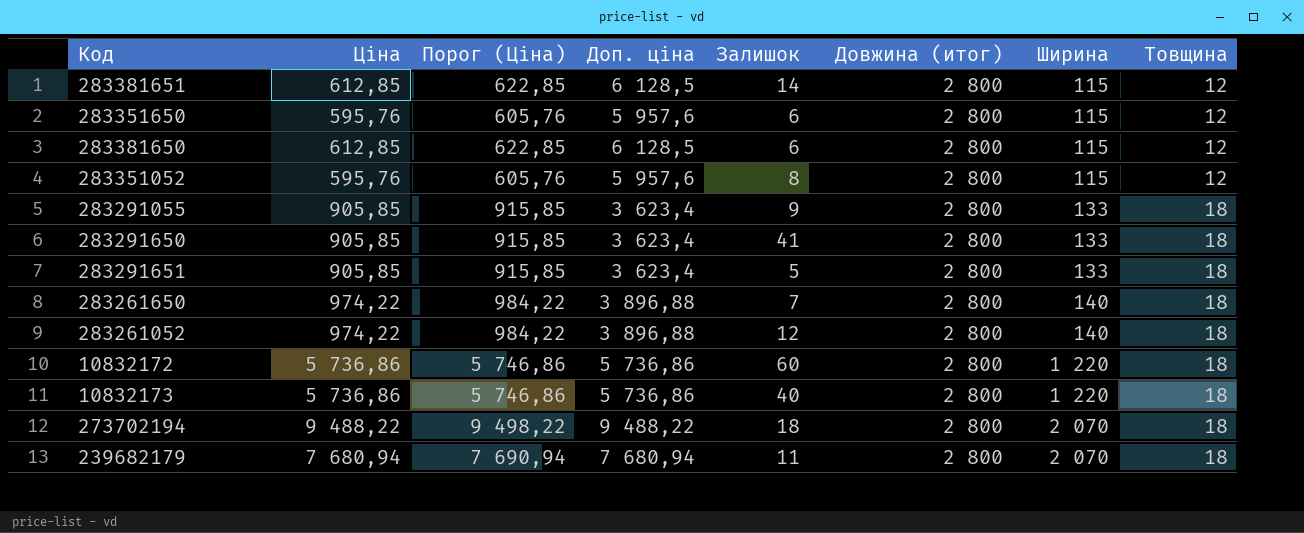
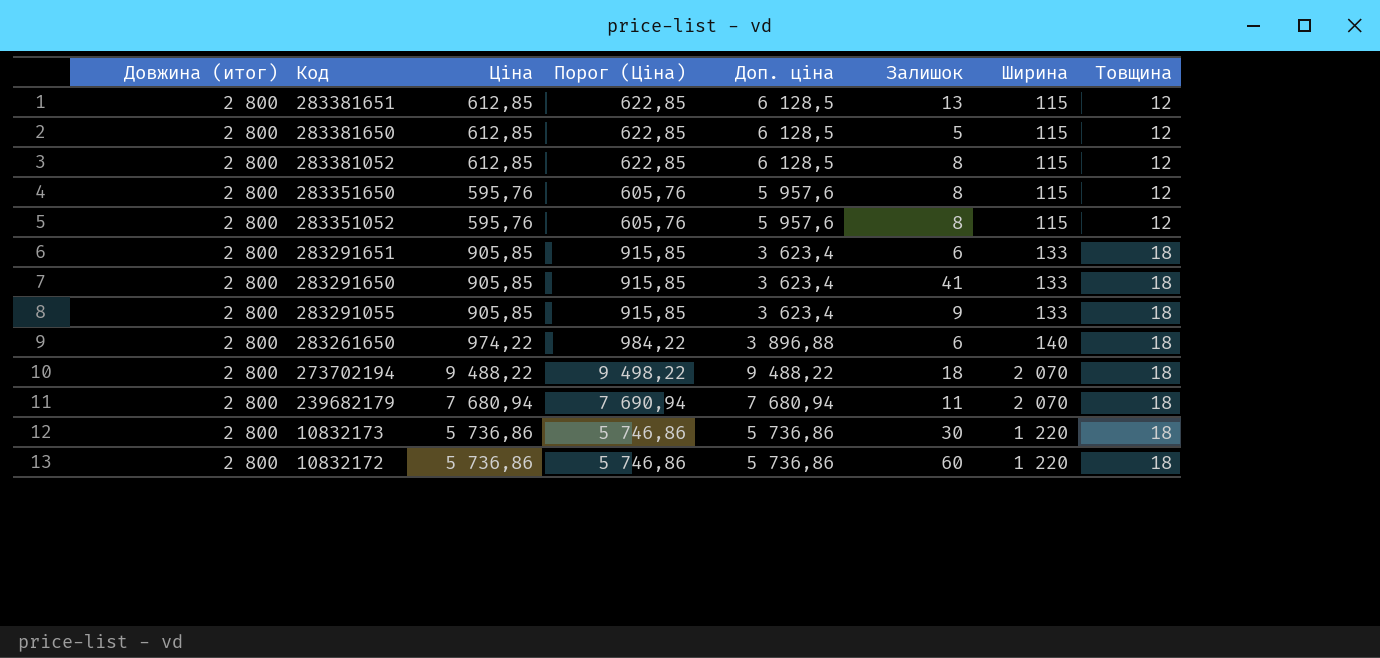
row order: Ширина ascending -> Код descending
column Довжина (итог) | position: 6 -> 1
row 283261052: 974,22 | 984,22 | 3 896,88 | 12 | 2 800 | 140 | 18 -> none
283381651 | Залишок: 14 -> 13
283381650 | Залишок: 6 -> 5
row 283381052: none -> 2 800 | 612,85 | 622,85 | 6 128,5 | 8 | 115 | 12
283351650 | Залишок: 6 -> 8
283291651 | Залишок: 5 -> 6
283261650 | Залишок: 7 -> 6
10832173 | Залишок: 40 -> 30

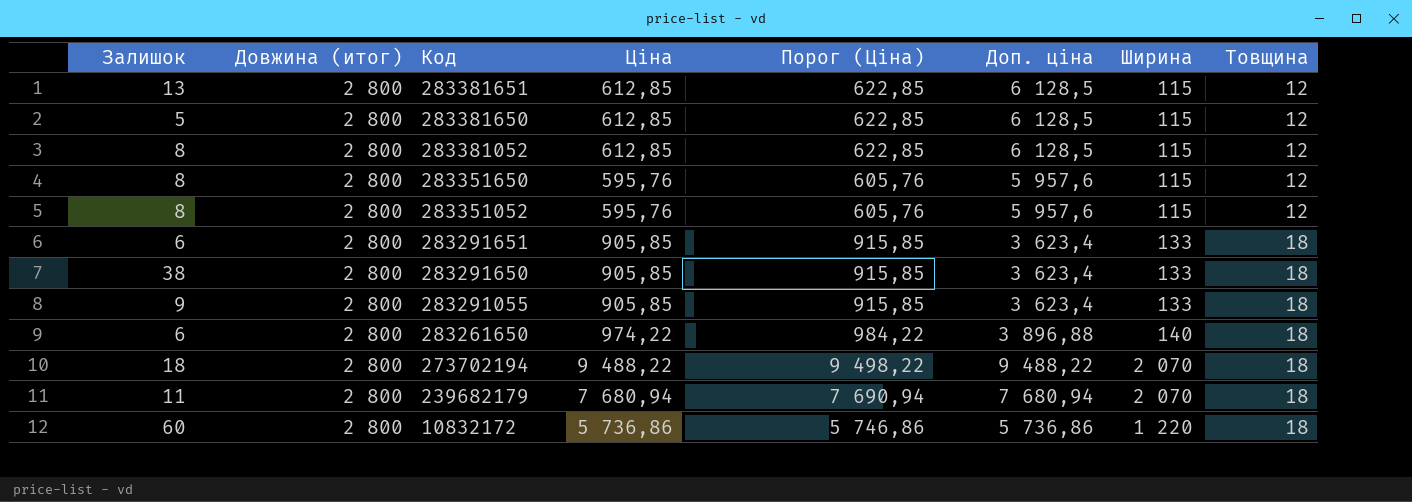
column Залишок | position: 6 -> 1
row 10832173: 2 800 | 5 736,86 | 5 746,86 | 5 736,86 | 30 | 1 220 | 18 -> none
283291650 | Залишок: 41 -> 38

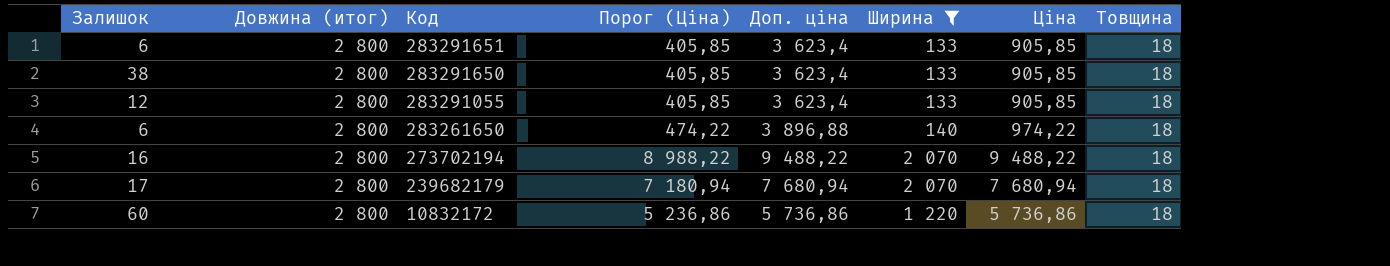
filter: none -> Ширина != 115
column Порог (Ціна) | formula: [Ціна] + 10 -> [Ціна] - 500
column Ціна | position: 4 -> 7
283291055 | Залишок: 9 -> 12
273702194 | Залишок: 18 -> 16
239682179 | Залишок: 11 -> 17

